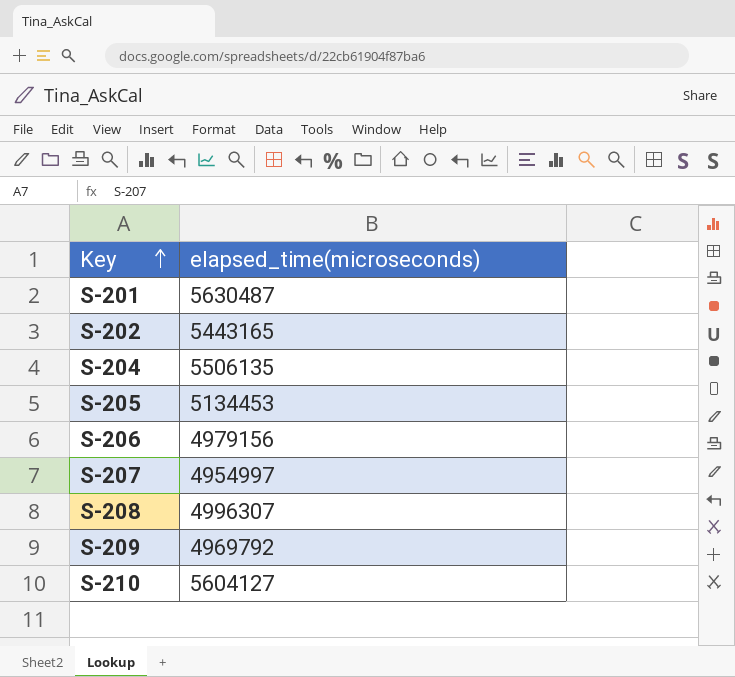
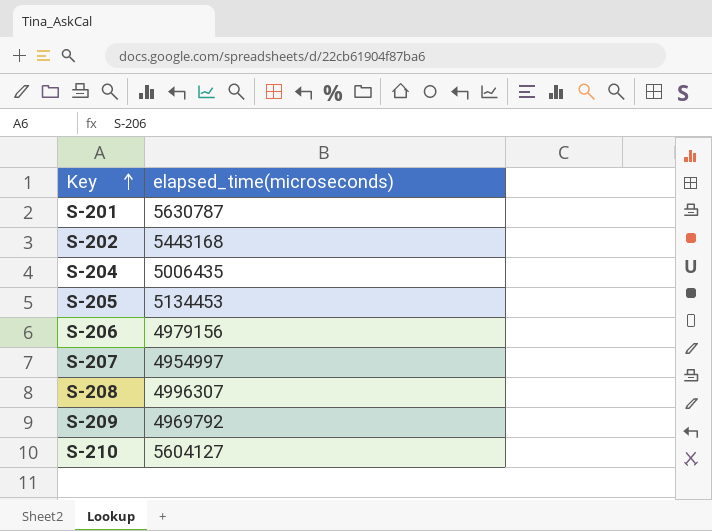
S-201 | elapsed_time(microseconds): 5630487 -> 5630787
S-202 | elapsed_time(microseconds): 5443165 -> 5443168
S-204 | elapsed_time(microseconds): 5506135 -> 5006435

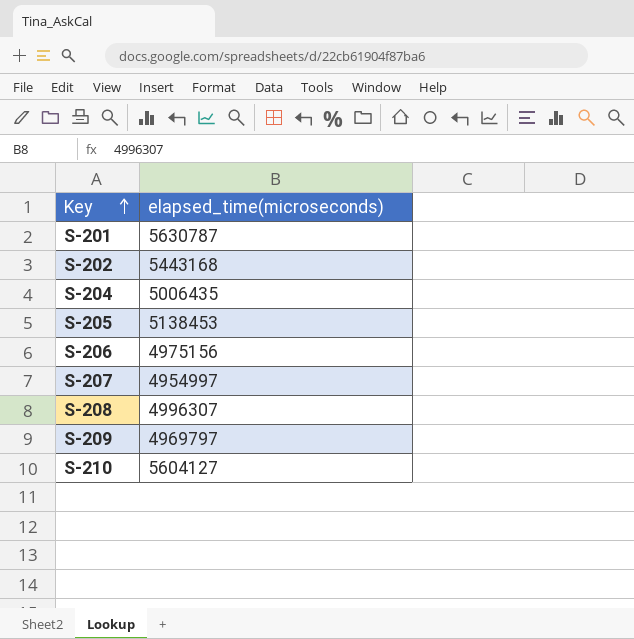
S-205 | elapsed_time(microseconds): 5134453 -> 5138453
S-206 | elapsed_time(microseconds): 4979156 -> 4975156
S-209 | elapsed_time(microseconds): 4969792 -> 4969797

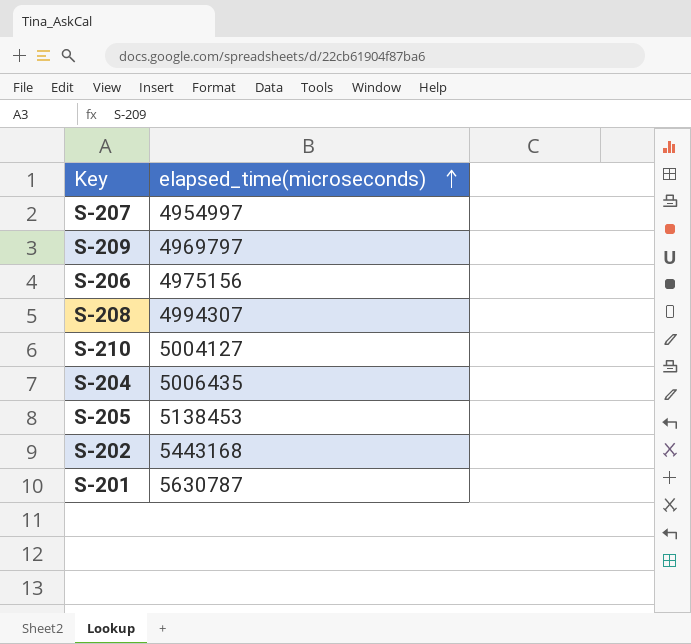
row order: Key ascending -> elapsed_time(microseconds) ascending
S-208 | elapsed_time(microseconds): 4996307 -> 4994307
S-210 | elapsed_time(microseconds): 5604127 -> 5004127

